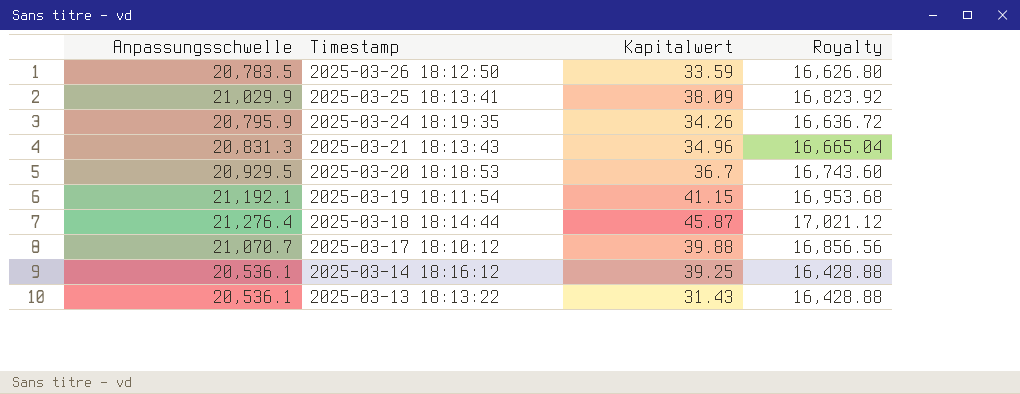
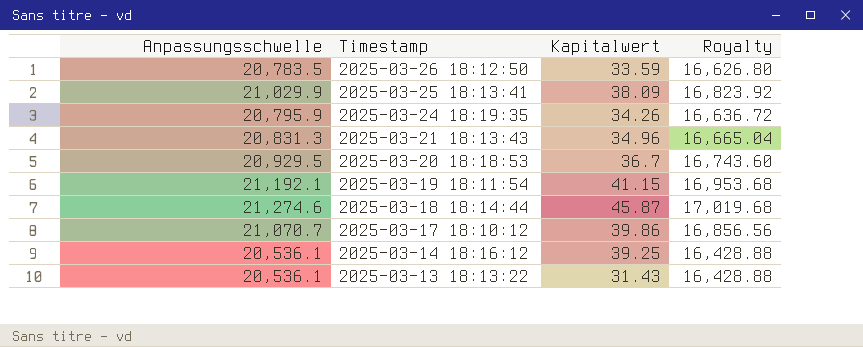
2025-03-18 18:14:44 | Anpassungsschwelle: 21,276.4 -> 21,274.6
2025-03-18 18:14:44 | Royalty: 17,021.12 -> 17,019.68
2025-03-17 18:10:12 | Kapitalwert: 39.88 -> 39.86

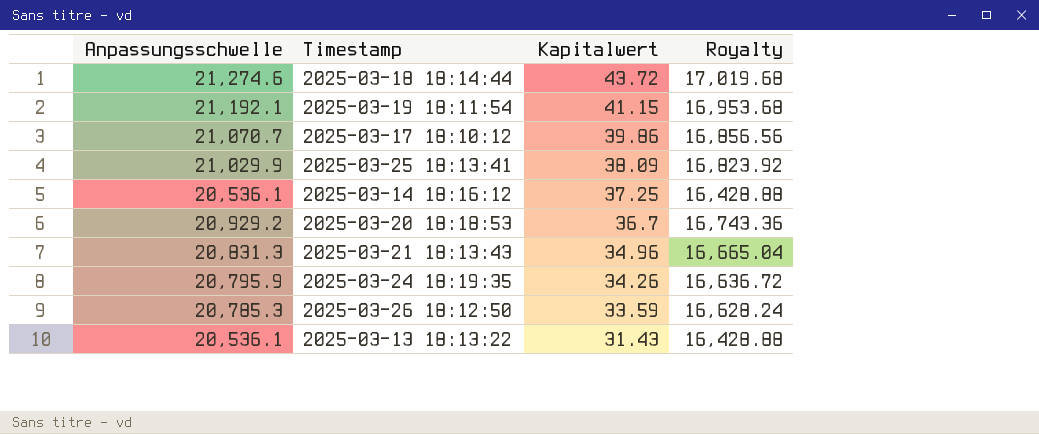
row order: Timestamp descending -> Kapitalwert descending
2025-03-18 18:14:44 | Kapitalwert: 45.87 -> 43.72
2025-03-14 18:16:12 | Kapitalwert: 39.25 -> 37.25
2025-03-20 18:18:53 | Anpassungsschwelle: 20,929.5 -> 20,929.2
2025-03-20 18:18:53 | Royalty: 16,743.60 -> 16,743.36
2025-03-26 18:12:50 | Anpassungsschwelle: 20,783.5 -> 20,785.3
2025-03-26 18:12:50 | Royalty: 16,626.80 -> 16,628.24

